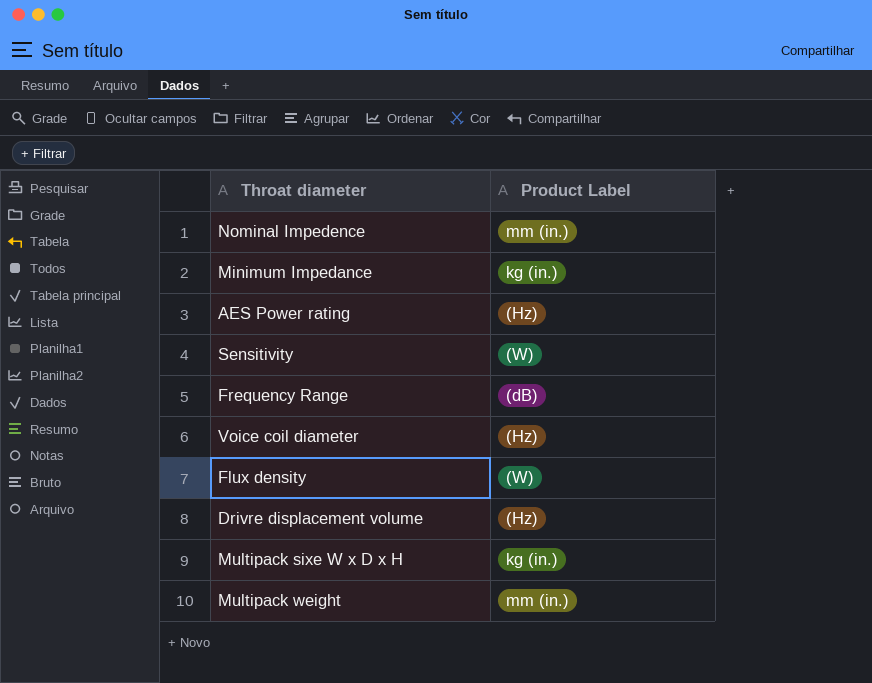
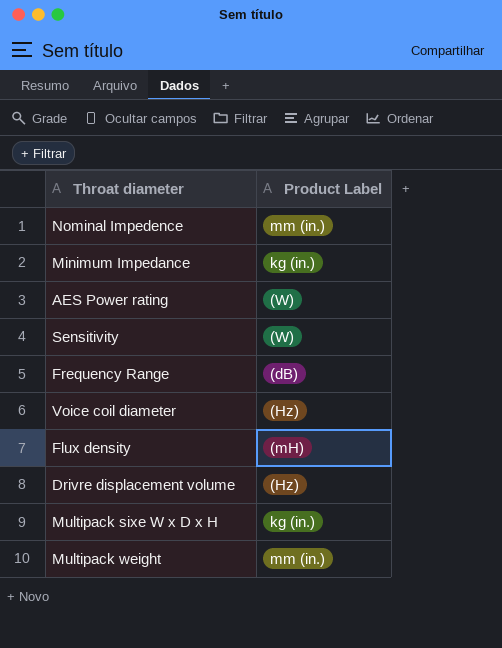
AES Power rating | Product Label: (Hz) -> (W)
Flux density | Product Label: (W) -> (mH)

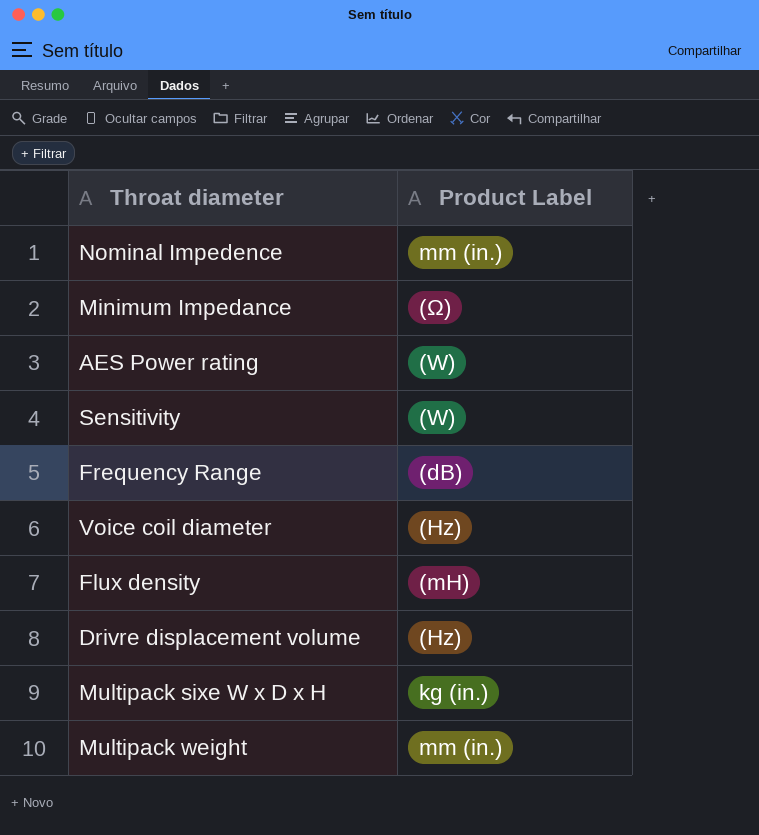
Minimum Impedance | Product Label: kg (in.) -> (Ω)

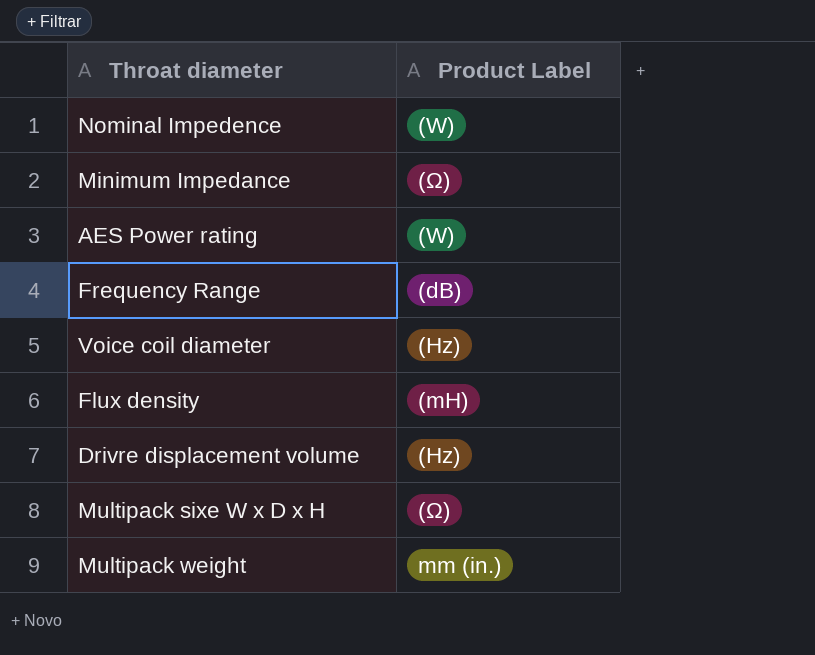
row Sensitivity: (W) -> none
Nominal Impedence | Product Label: mm (in.) -> (W)
Multipack sixe W x D x H | Product Label: kg (in.) -> (Ω)

